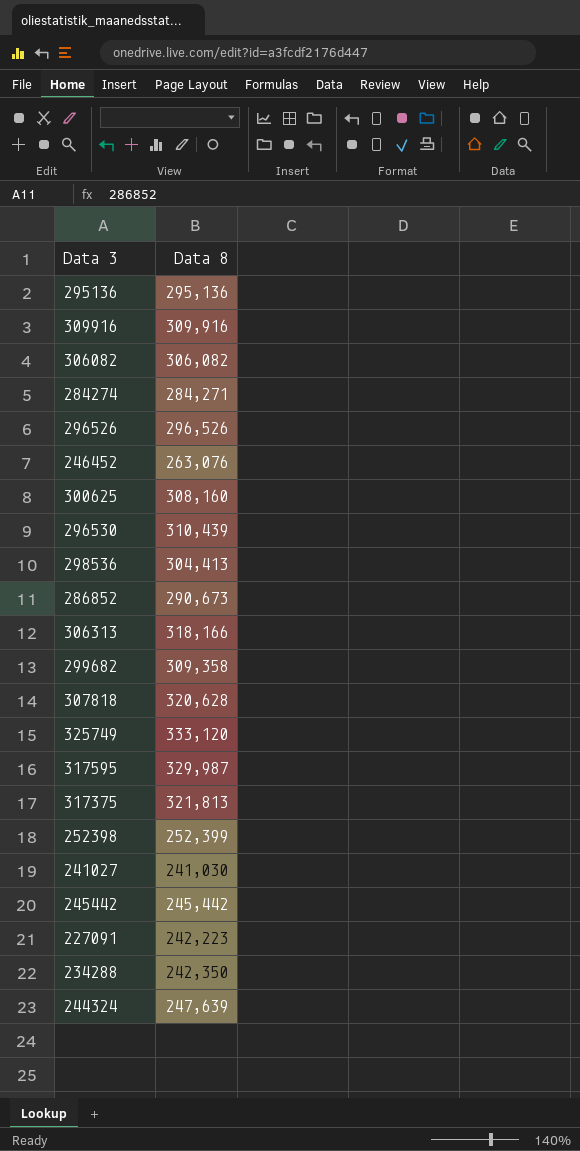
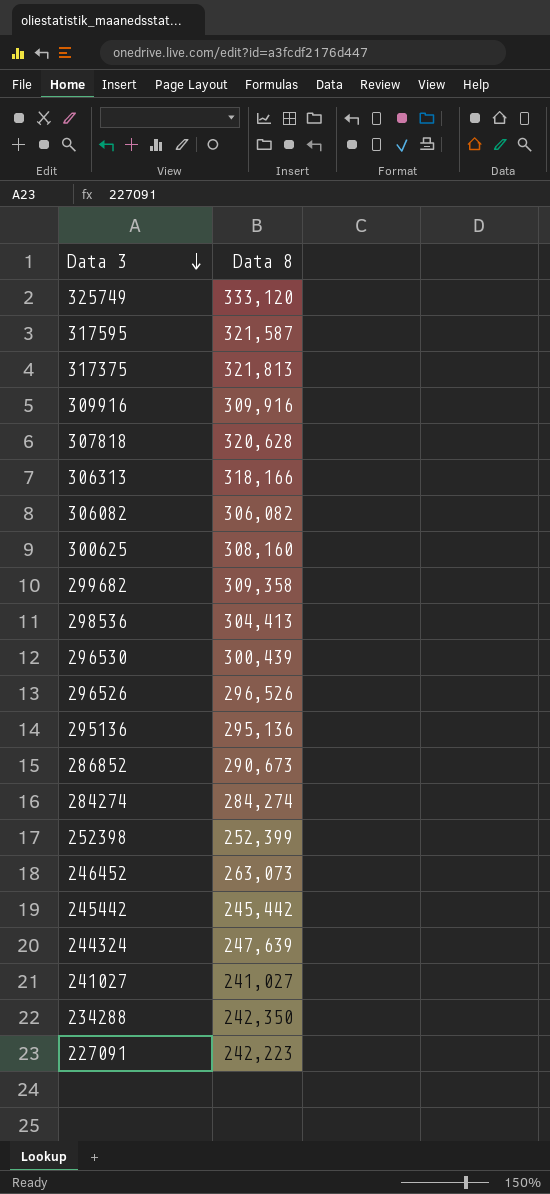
row order: none -> Data 3 descending
317595 | Data 8: 329,987 -> 321,587
296530 | Data 8: 310,439 -> 300,439
284274 | Data 8: 284,271 -> 284,274
246452 | Data 8: 263,076 -> 263,073
241027 | Data 8: 241,030 -> 241,027

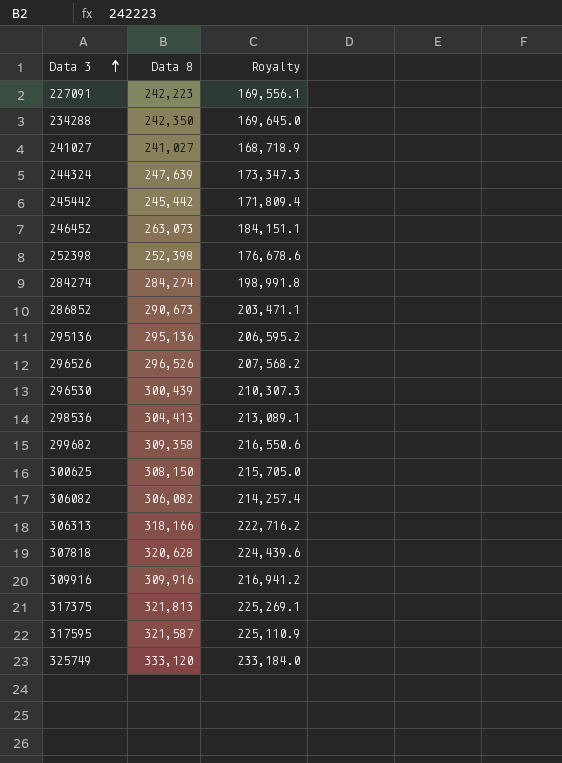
row order: Data 3 descending -> Data 3 ascending
column Royalty | formula: none -> [Data 8] * 0.7
252398 | Data 8: 252,399 -> 252,398
300625 | Data 8: 308,160 -> 308,150

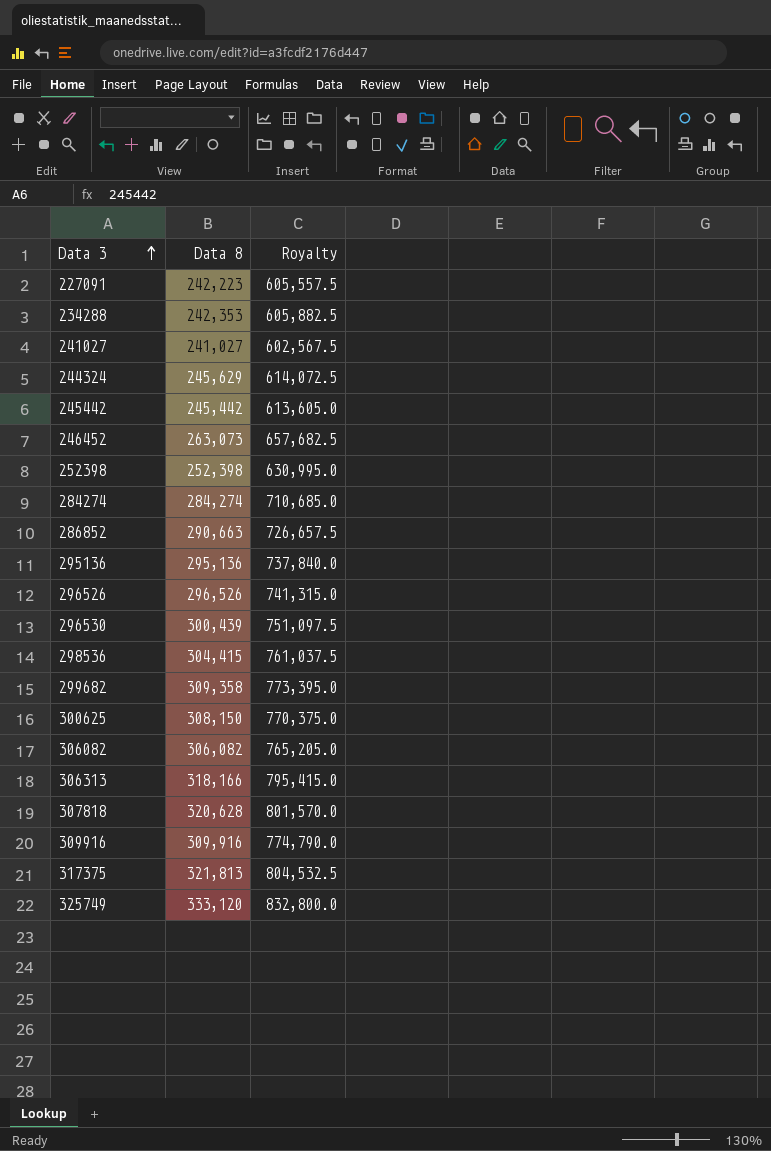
column Royalty | formula: [Data 8] * 0.7 -> [Data 8] * 2.5
row 317595: 321,587 | 225,110.9 -> none
234288 | Data 8: 242,350 -> 242,353
244324 | Data 8: 247,639 -> 245,629
286852 | Data 8: 290,673 -> 290,663
298536 | Data 8: 304,413 -> 304,415

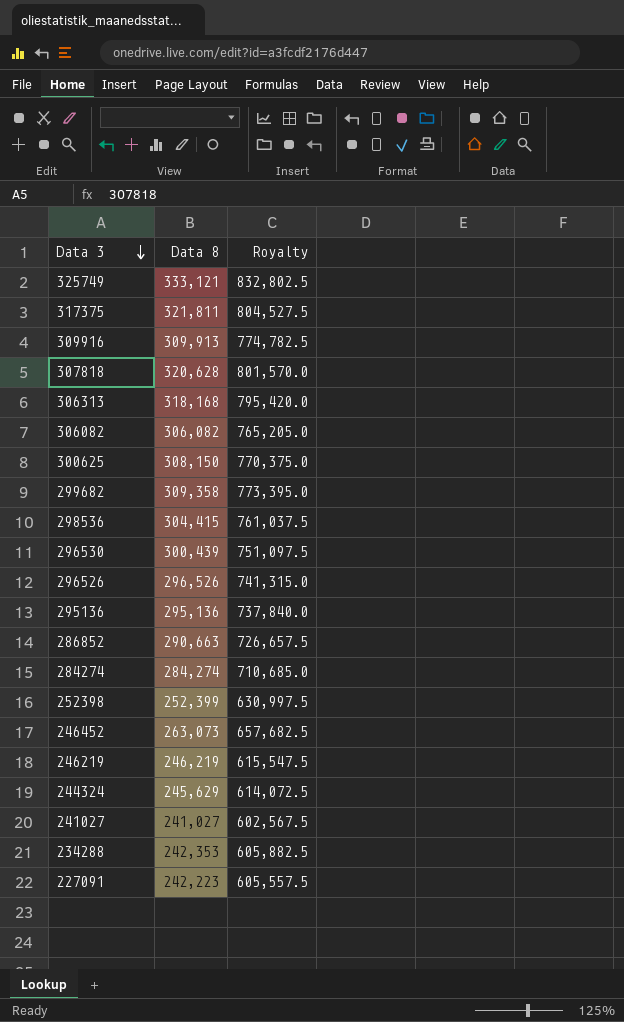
row order: Data 3 ascending -> Data 3 descending
row 245442: 245,442 | 613,605.0 -> none
325749 | Data 8: 333,120 -> 333,121
325749 | Royalty: 832,800.0 -> 832,802.5
317375 | Data 8: 321,813 -> 321,811
317375 | Royalty: 804,532.5 -> 804,527.5
309916 | Data 8: 309,916 -> 309,913
309916 | Royalty: 774,790.0 -> 774,782.5
306313 | Data 8: 318,166 -> 318,168
306313 | Royalty: 795,415.0 -> 795,420.0
252398 | Data 8: 252,398 -> 252,399
252398 | Royalty: 630,995.0 -> 630,997.5
row 246219: none -> 246,219 | 615,547.5

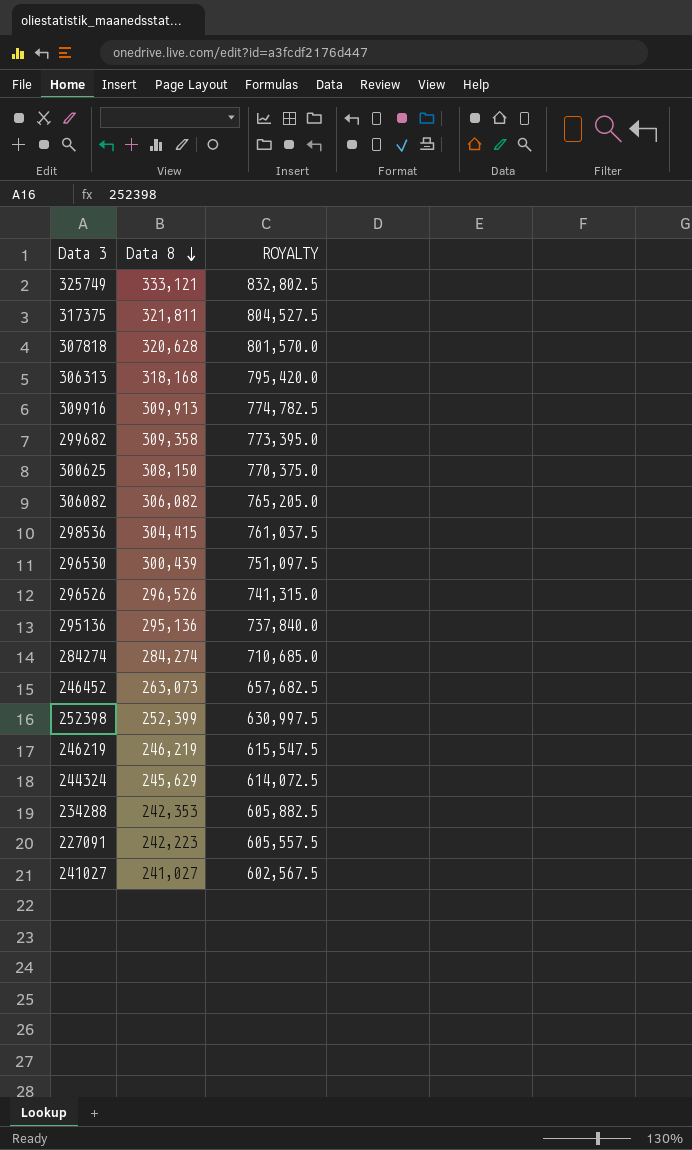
row order: Data 3 descending -> Data 8 descending
column name: Royalty -> ROYALTY
row 286852: 290,663 | 726,657.5 -> none

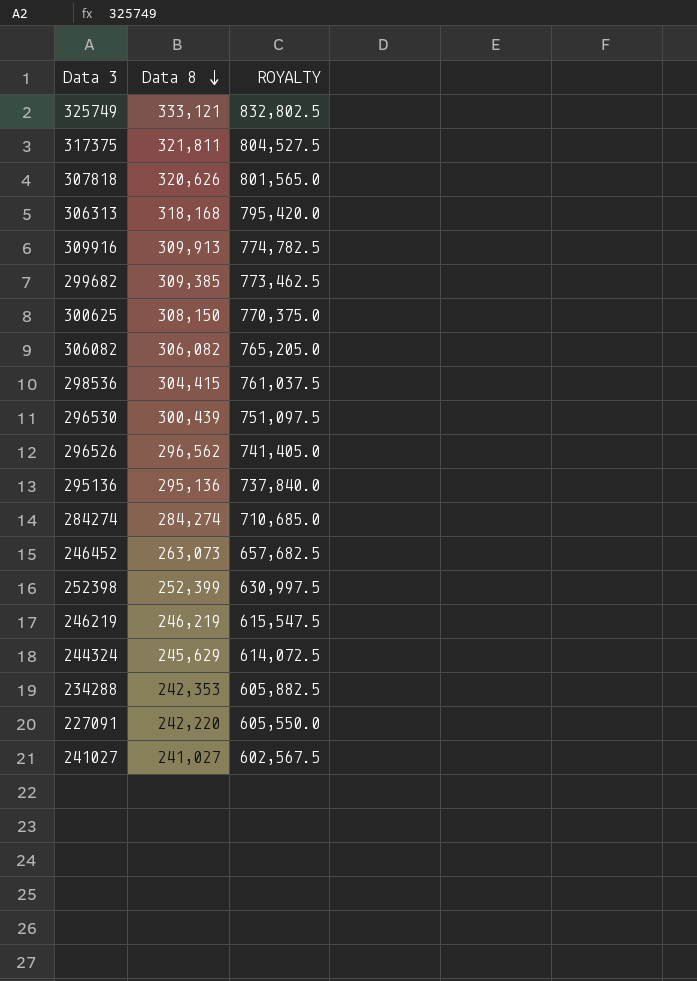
307818 | Data 8: 320,628 -> 320,626
307818 | ROYALTY: 801,570.0 -> 801,565.0
299682 | Data 8: 309,358 -> 309,385
299682 | ROYALTY: 773,395.0 -> 773,462.5
296526 | Data 8: 296,526 -> 296,562
296526 | ROYALTY: 741,315.0 -> 741,405.0
227091 | Data 8: 242,223 -> 242,220
227091 | ROYALTY: 605,557.5 -> 605,550.0

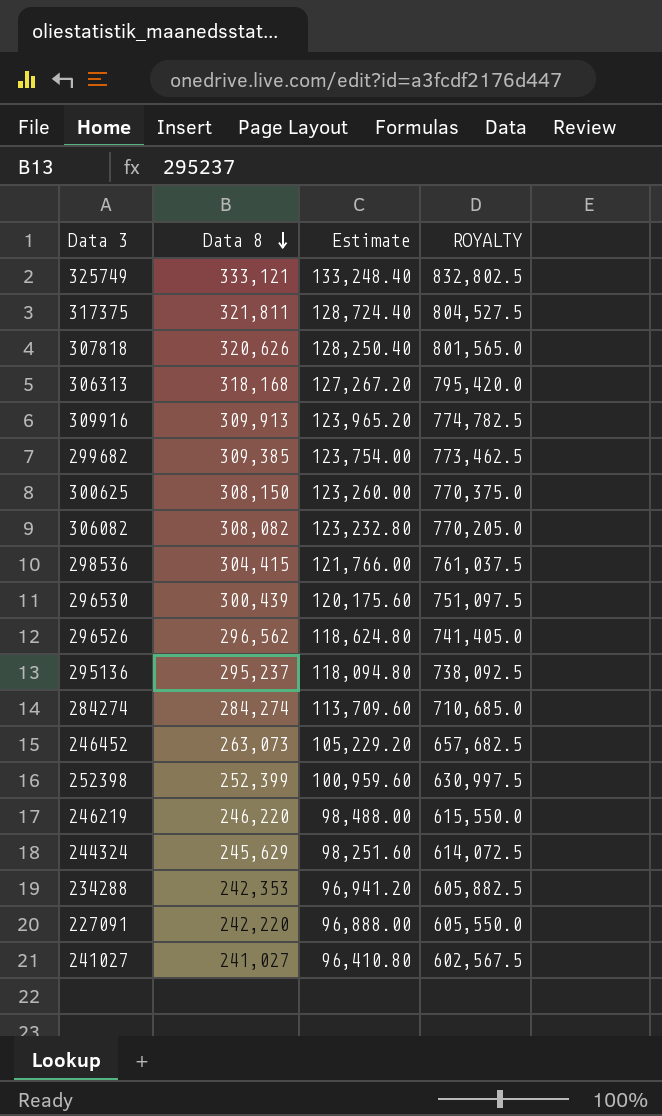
column Estimate | formula: none -> [Data 8] * 0.4
306082 | Data 8: 306,082 -> 308,082
306082 | ROYALTY: 765,205.0 -> 770,205.0
295136 | Data 8: 295,136 -> 295,237
295136 | ROYALTY: 737,840.0 -> 738,092.5
246219 | Data 8: 246,219 -> 246,220
246219 | ROYALTY: 615,547.5 -> 615,550.0

